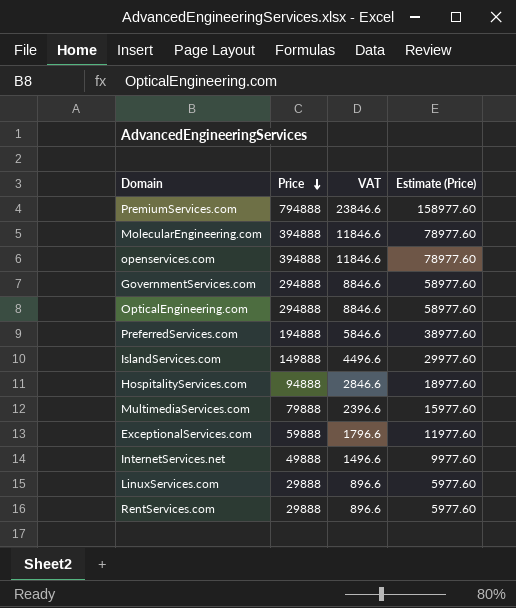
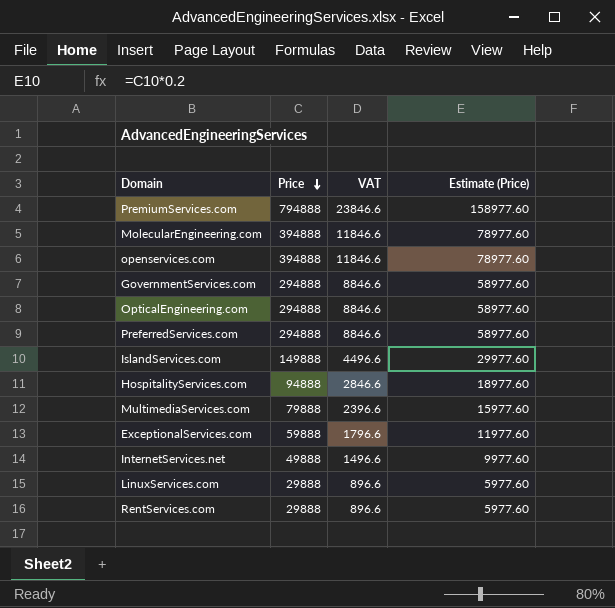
PreferredServices.com | Price: 194888 -> 294888
PreferredServices.com | VAT: 5846.6 -> 8846.6
PreferredServices.com | Estimate (Price): 38977.60 -> 58977.60

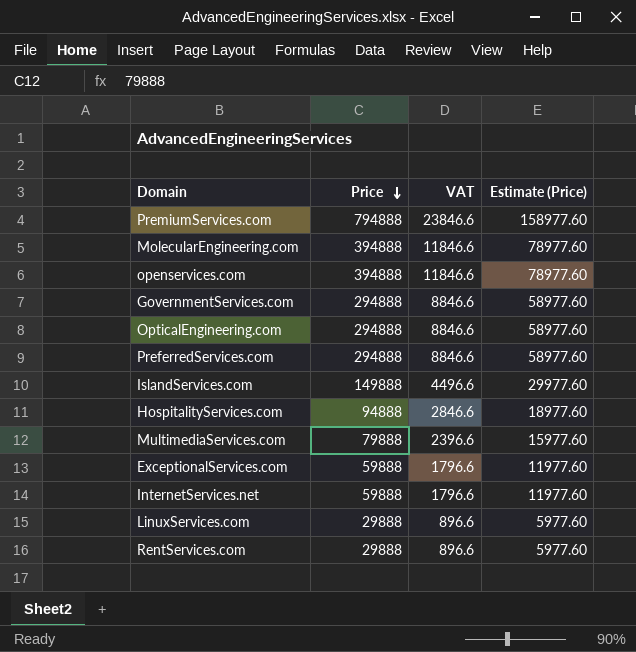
InternetServices.net | Price: 49888 -> 59888
InternetServices.net | VAT: 1496.6 -> 1796.6
InternetServices.net | Estimate (Price): 9977.60 -> 11977.60

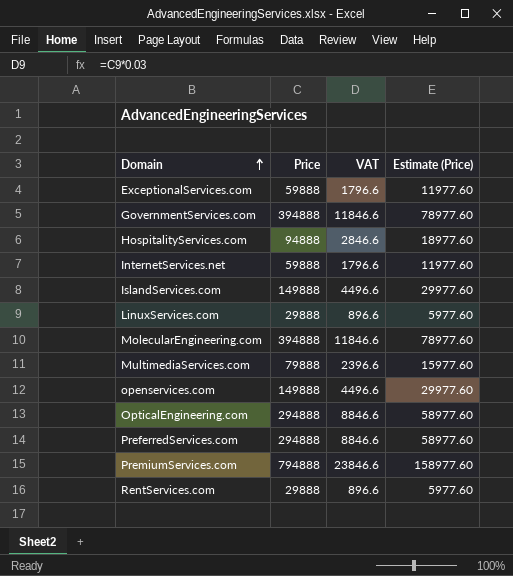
row order: Price descending -> Domain ascending
GovernmentServices.com | Price: 294888 -> 394888
GovernmentServices.com | VAT: 8846.6 -> 11846.6
GovernmentServices.com | Estimate (Price): 58977.60 -> 78977.60
openservices.com | Price: 394888 -> 149888
openservices.com | VAT: 11846.6 -> 4496.6
openservices.com | Estimate (Price): 78977.60 -> 29977.60

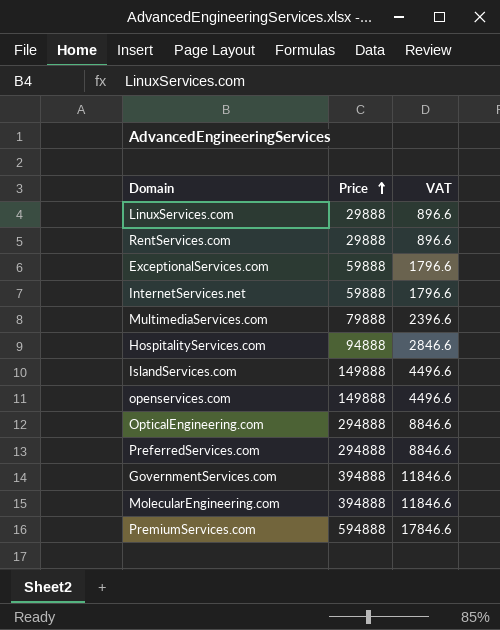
row order: Domain ascending -> Price ascending
column Estimate (Price) | formula: [Price] * 0.2 -> none
PremiumServices.com | Price: 794888 -> 594888
PremiumServices.com | VAT: 23846.6 -> 17846.6

